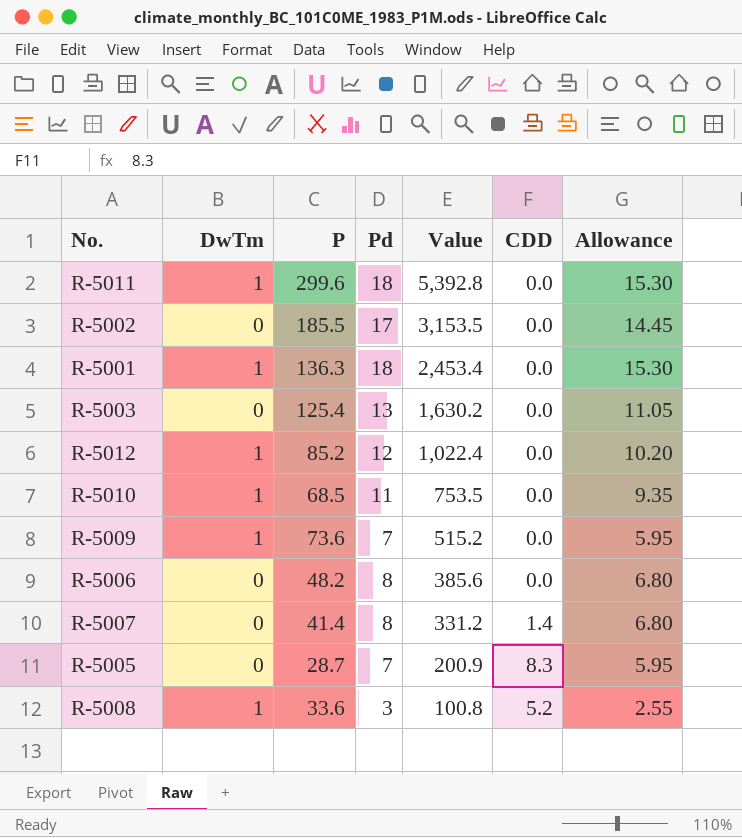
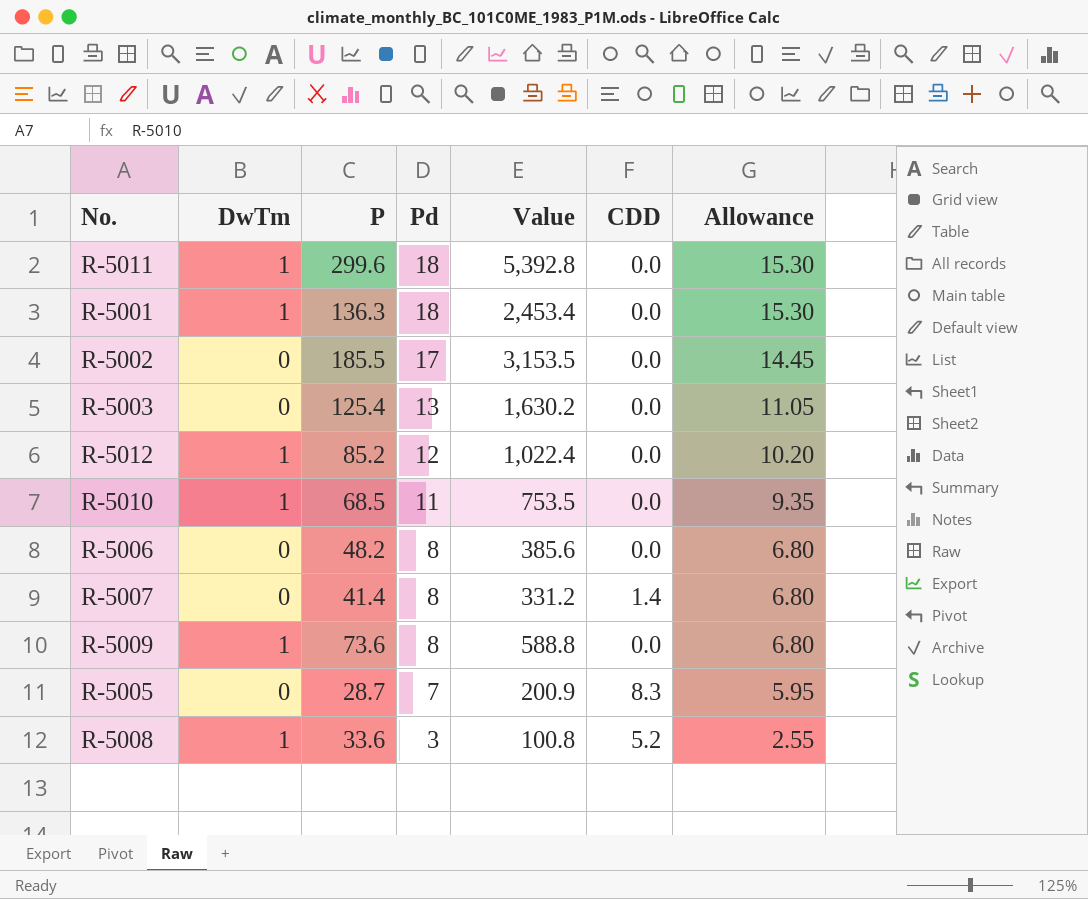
row order: Value descending -> Pd descending
R-5009 | Pd: 7 -> 8
R-5009 | Value: 515.2 -> 588.8
R-5009 | Allowance: 5.95 -> 6.80

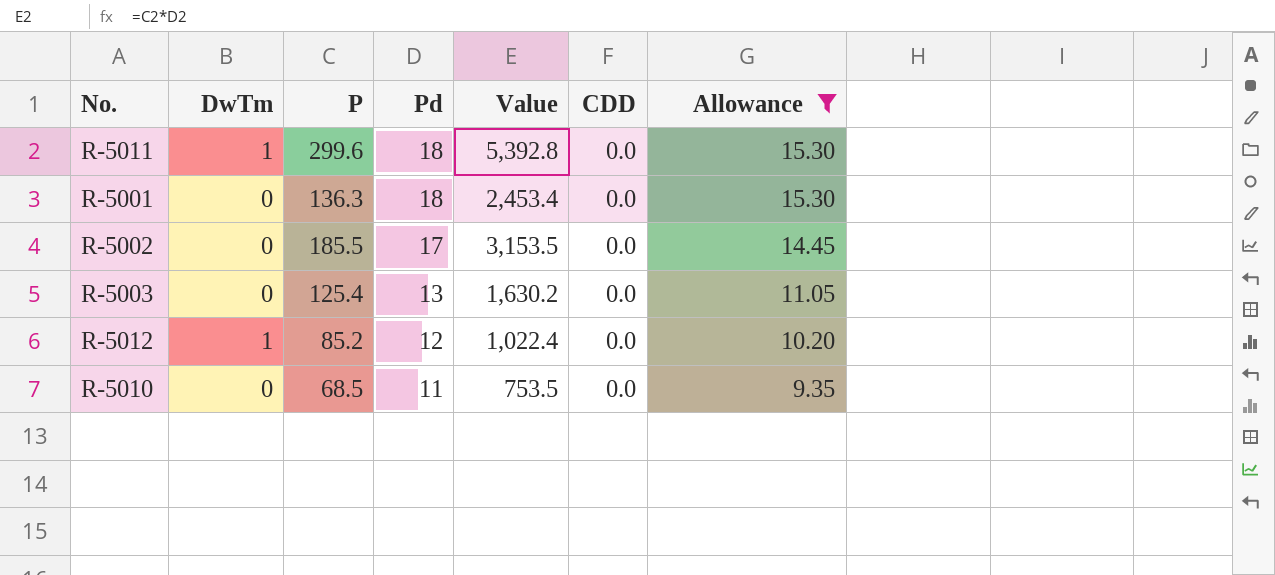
filter: none -> Allowance >= 9.35
R-5001 | DwTm: 1 -> 0
R-5010 | DwTm: 1 -> 0

